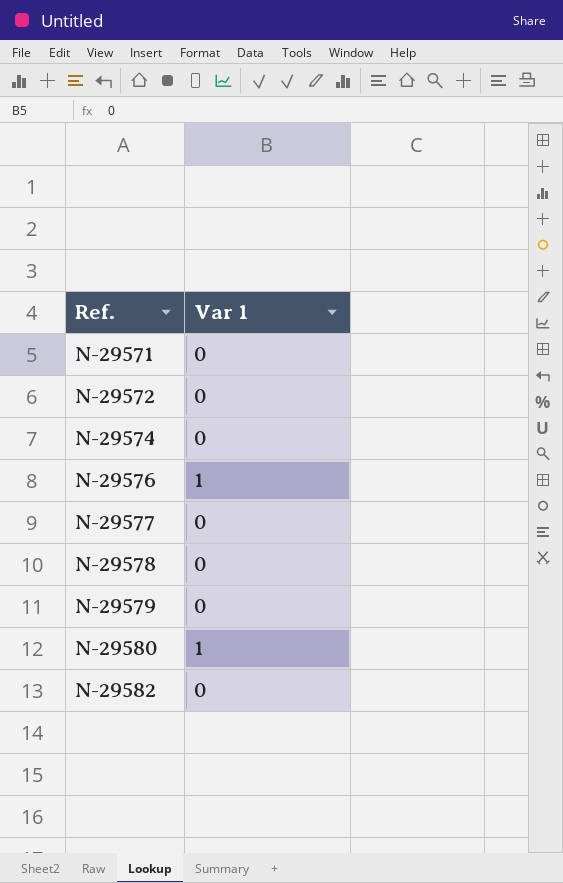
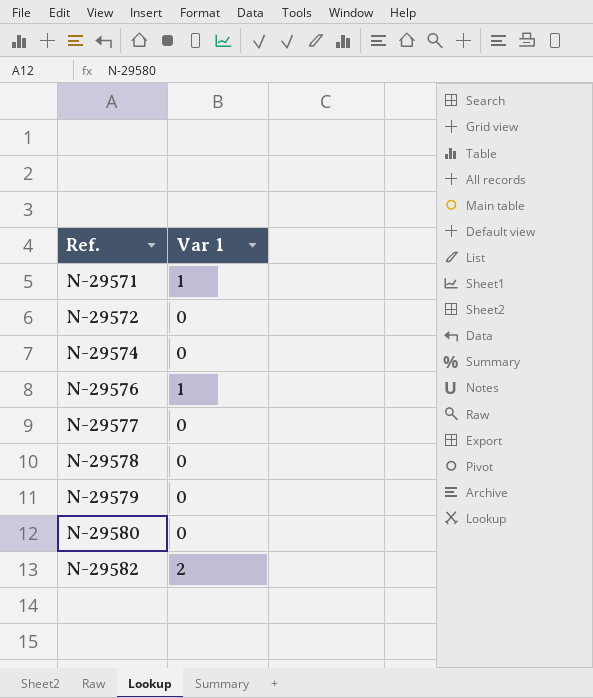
N-29571 | Var 1: 0 -> 1
N-29580 | Var 1: 1 -> 0
N-29582 | Var 1: 0 -> 2

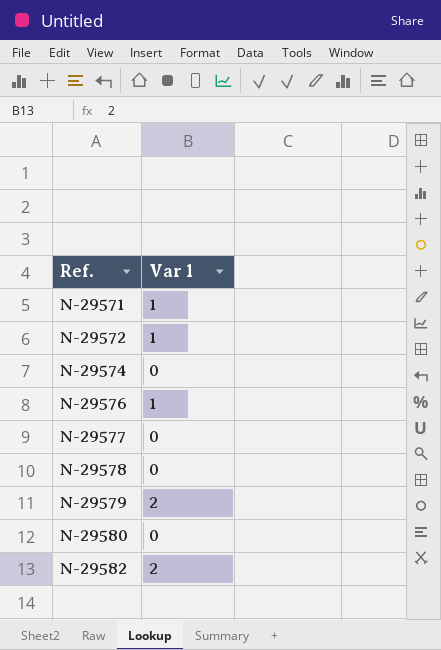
N-29572 | Var 1: 0 -> 1
N-29579 | Var 1: 0 -> 2

